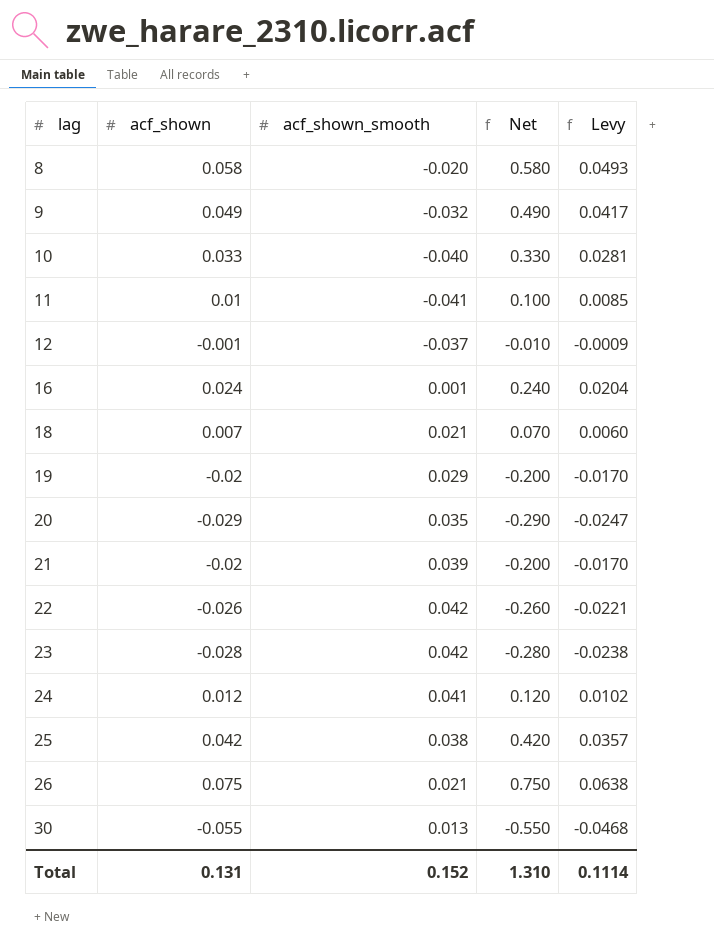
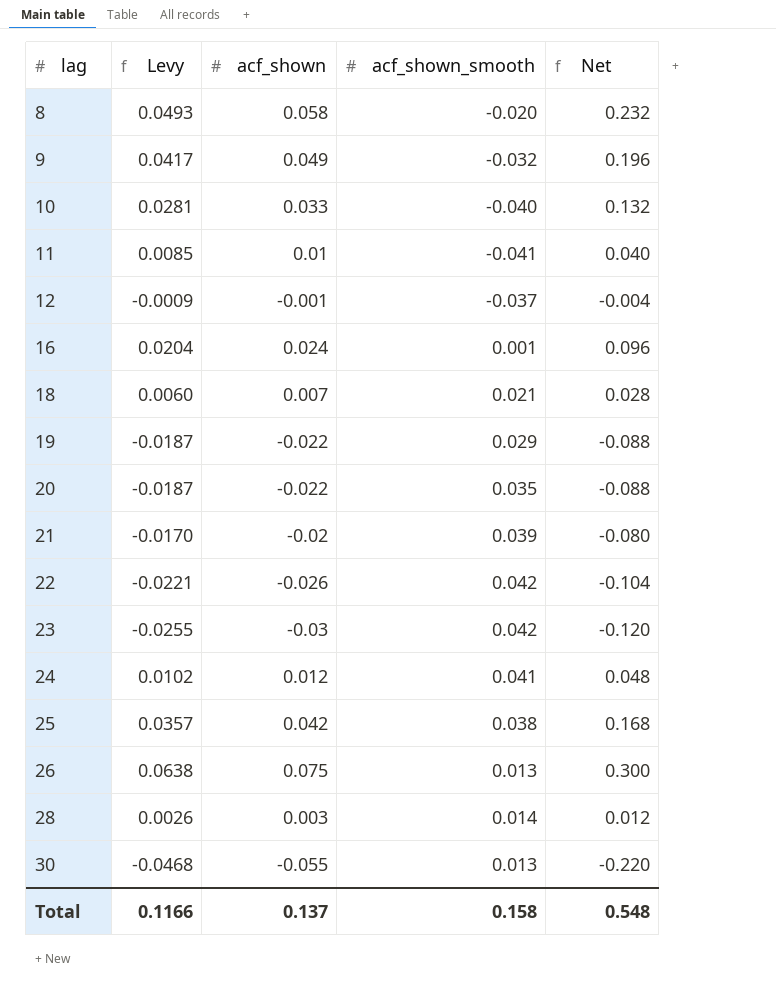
column Levy | position: 5 -> 2
column Net | formula: [acf_shown] * 10 -> [acf_shown] * 4
19 | Levy: -0.0170 -> -0.0187
19 | acf_shown: -0.02 -> -0.022
20 | Levy: -0.0247 -> -0.0187
20 | acf_shown: -0.029 -> -0.022
23 | Levy: -0.0238 -> -0.0255
23 | acf_shown: -0.028 -> -0.03
26 | acf_shown_smooth: 0.021 -> 0.013
row 28: none -> 0.0026 | 0.003 | 0.014 | 0.012
Total | Levy: 0.1114 -> 0.1166
Total | acf_shown: 0.131 -> 0.137
Total | acf_shown_smooth: 0.152 -> 0.158
Total | Net: 1.310 -> 0.548

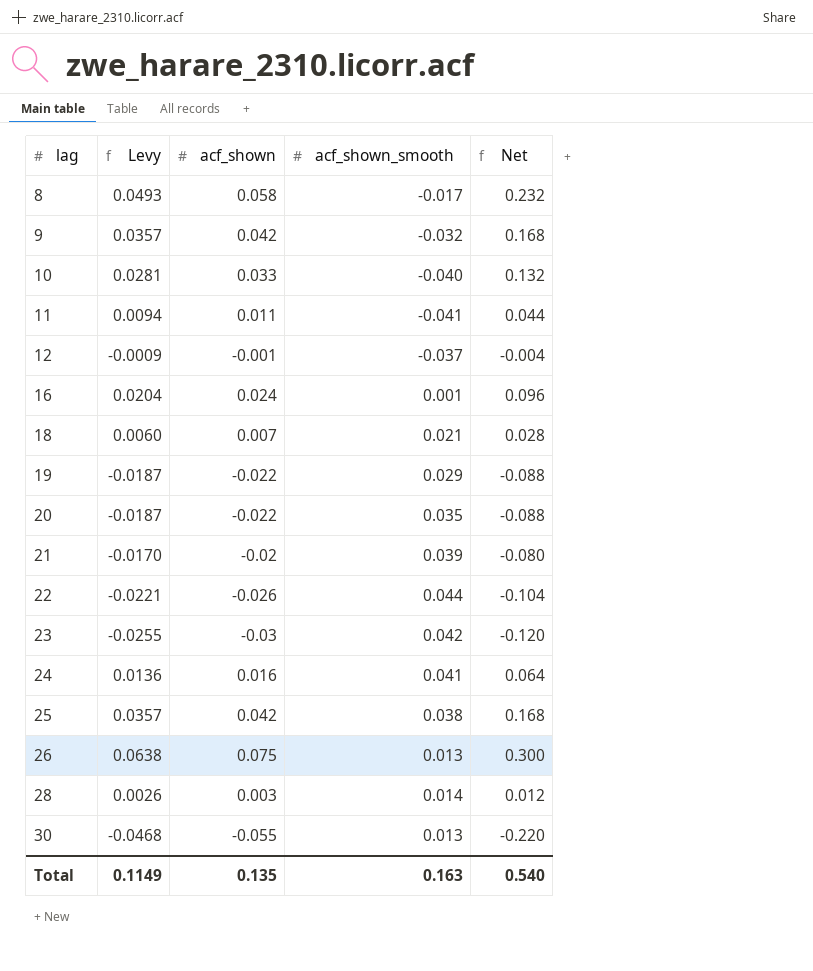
8 | acf_shown_smooth: -0.020 -> -0.017
9 | Levy: 0.0417 -> 0.0357
9 | acf_shown: 0.049 -> 0.042
9 | Net: 0.196 -> 0.168
11 | Levy: 0.0085 -> 0.0094
11 | acf_shown: 0.01 -> 0.011
11 | Net: 0.040 -> 0.044
22 | acf_shown_smooth: 0.042 -> 0.044
24 | Levy: 0.0102 -> 0.0136
24 | acf_shown: 0.012 -> 0.016
24 | Net: 0.048 -> 0.064
Total | Levy: 0.1166 -> 0.1149
Total | acf_shown: 0.137 -> 0.135
Total | acf_shown_smooth: 0.158 -> 0.163
Total | Net: 0.548 -> 0.540

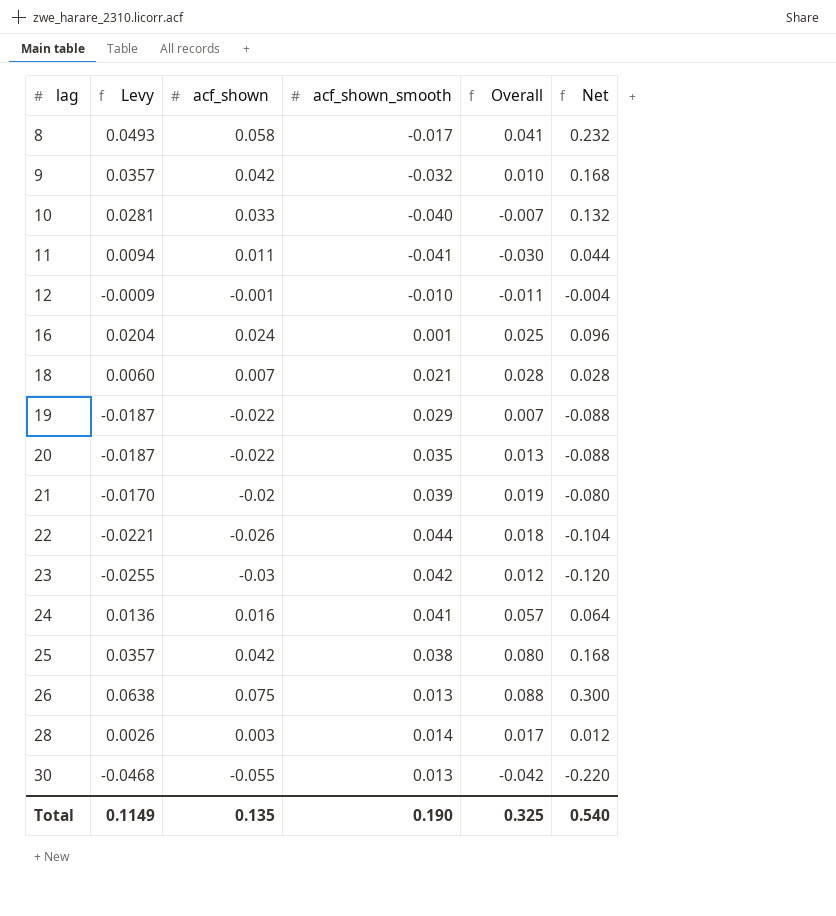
column Overall | formula: none -> [acf_shown] + [acf_shown_smooth]
12 | acf_shown_smooth: -0.037 -> -0.010
Total | acf_shown_smooth: 0.163 -> 0.190

